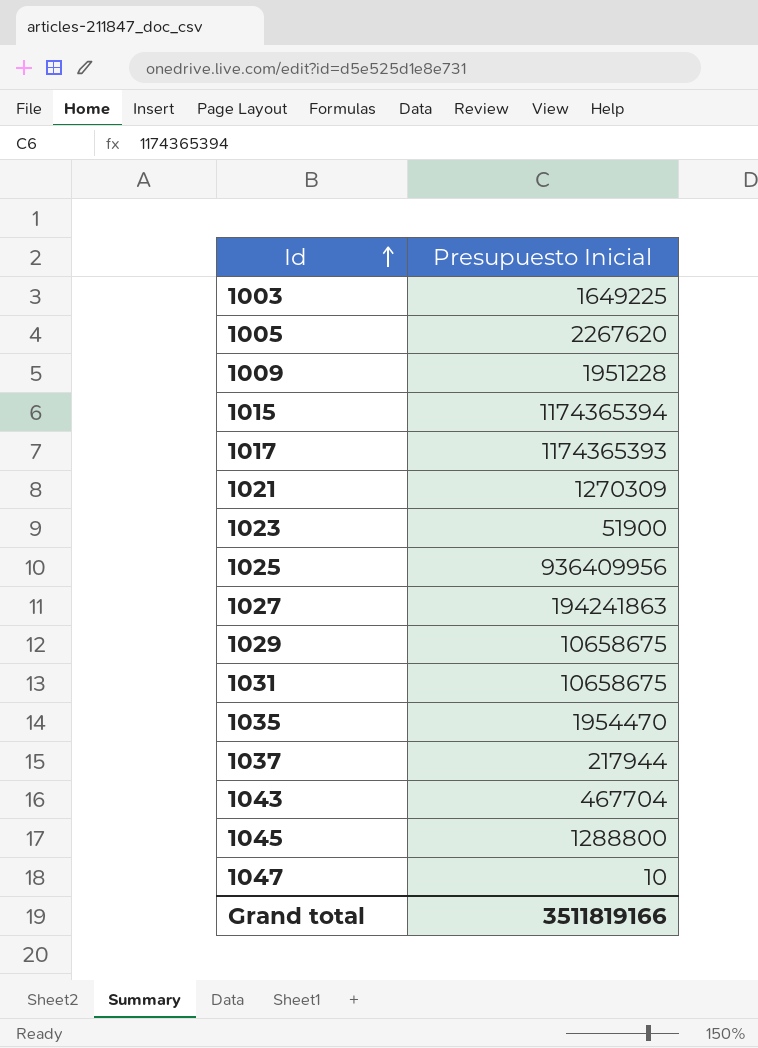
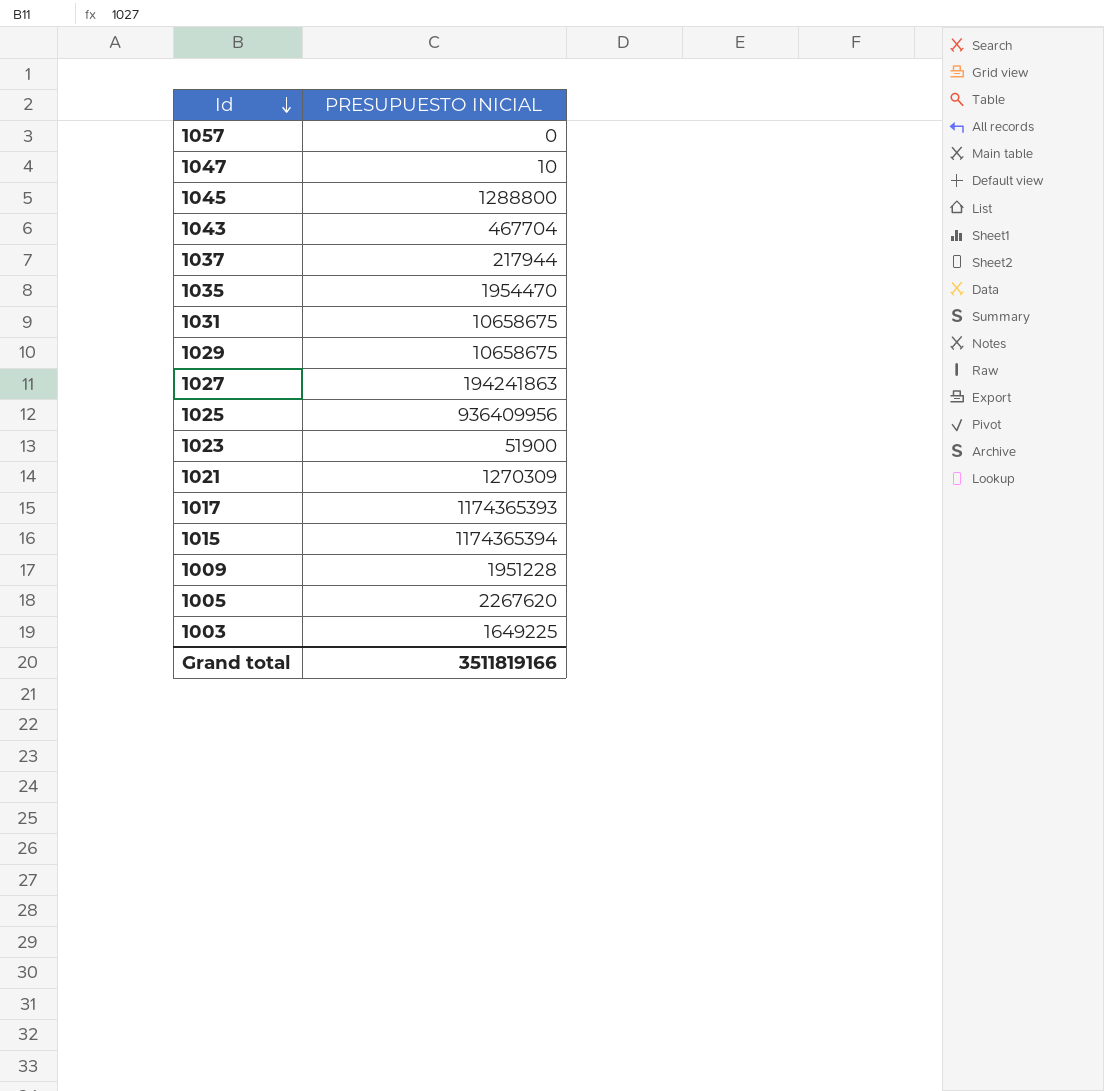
row order: Id ascending -> Id descending
column name: Presupuesto Inicial -> PRESUPUESTO INICIAL
row 1057: none -> 0

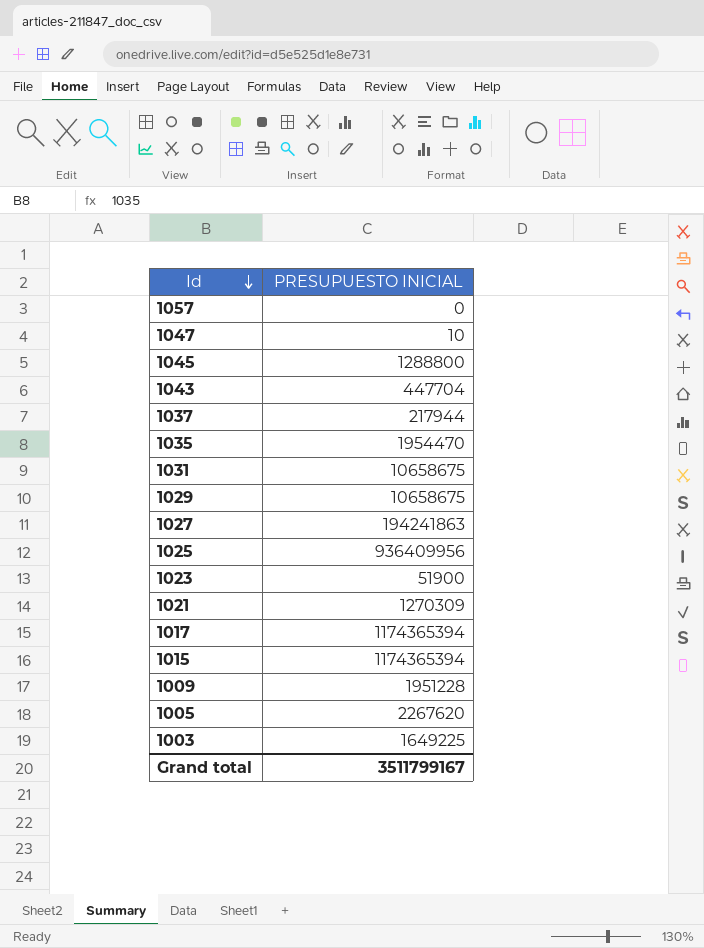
1043 | PRESUPUESTO INICIAL: 467704 -> 447704
1017 | PRESUPUESTO INICIAL: 1174365393 -> 1174365394
Grand total | PRESUPUESTO INICIAL: 3511819166 -> 3511799167

